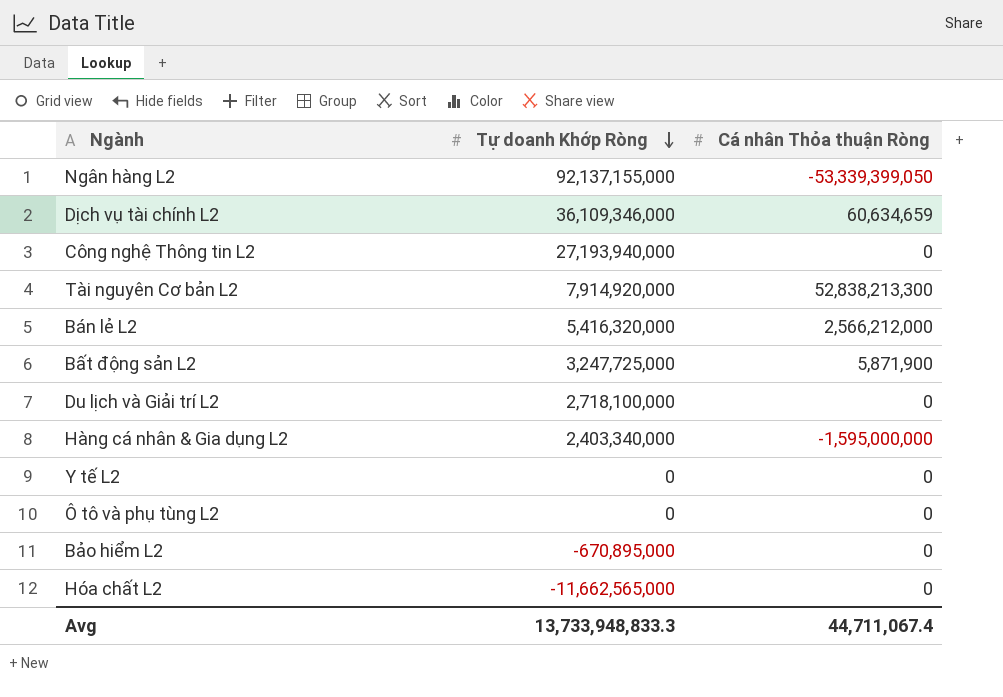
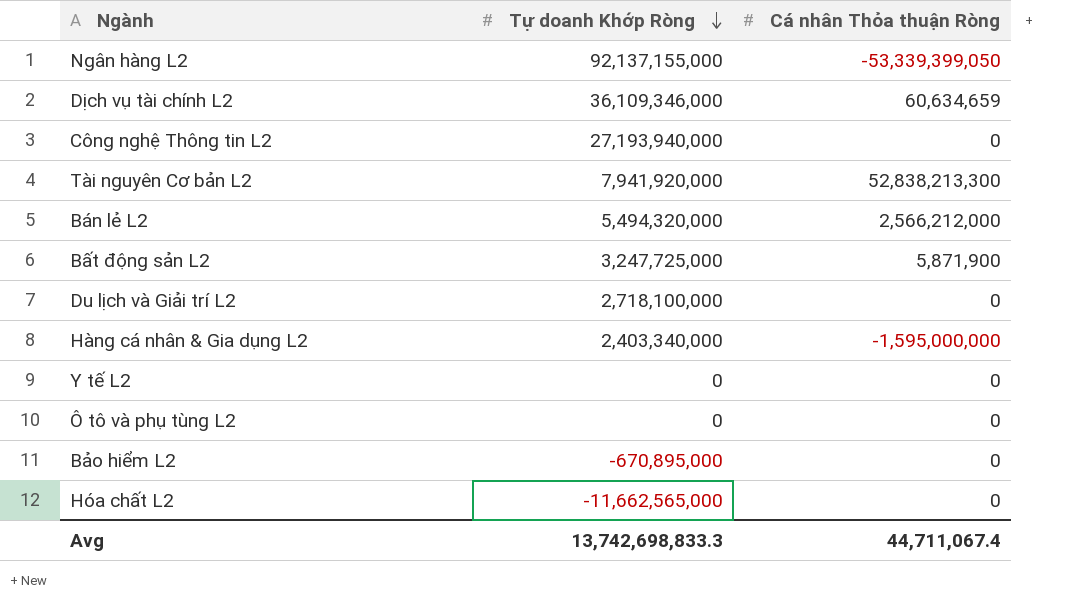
Tài nguyên Cơ bản L2 | Tự doanh Khớp Ròng: 7,914,920,000 -> 7,941,920,000
Bán lẻ L2 | Tự doanh Khớp Ròng: 5,416,320,000 -> 5,494,320,000
Avg | Tự doanh Khớp Ròng: 13,733,948,833.3 -> 13,742,698,833.3

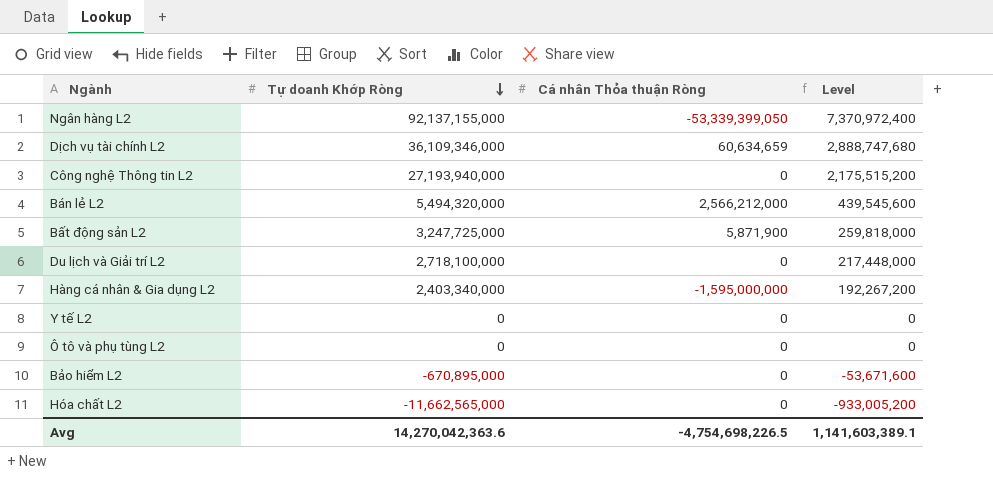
column Level | formula: none -> [Tự doanh Khớp Ròng] * 0.08
row Tài nguyên Cơ bản L2: 7,941,920,000 | 52,838,213,300 -> none
Avg | Tự doanh Khớp Ròng: 13,742,698,833.3 -> 14,270,042,363.6
Avg | Cá nhân Thỏa thuận Ròng: 44,711,067.4 -> -4,754,698,226.5

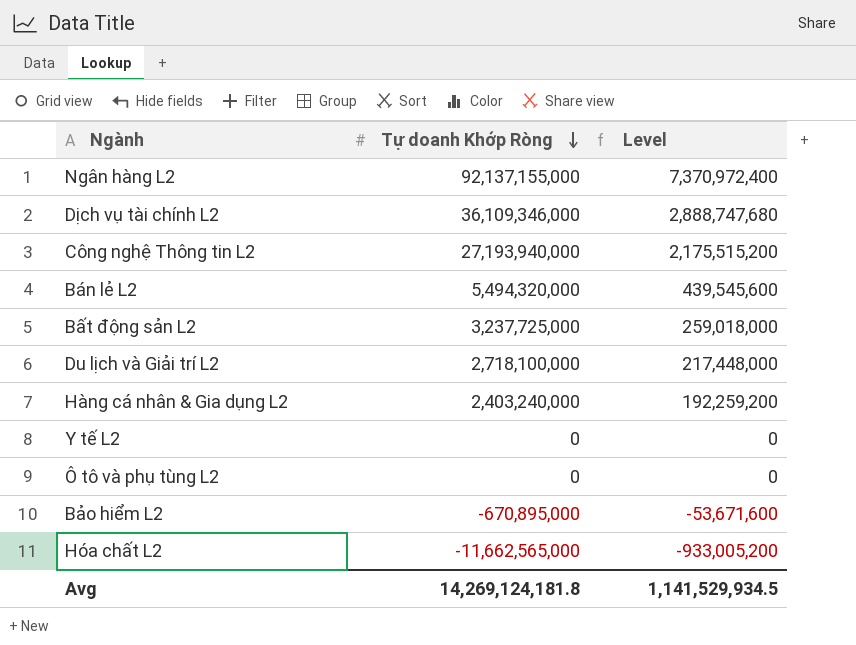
column Cá nhân Thỏa thuận Ròng | position: 3 -> none
Bất động sản L2 | Tự doanh Khớp Ròng: 3,247,725,000 -> 3,237,725,000
Bất động sản L2 | Level: 259,818,000 -> 259,018,000
Hàng cá nhân & Gia dụng L2 | Tự doanh Khớp Ròng: 2,403,340,000 -> 2,403,240,000
Hàng cá nhân & Gia dụng L2 | Level: 192,267,200 -> 192,259,200
Avg | Tự doanh Khớp Ròng: 14,270,042,363.6 -> 14,269,124,181.8
Avg | Level: 1,141,603,389.1 -> 1,141,529,934.5

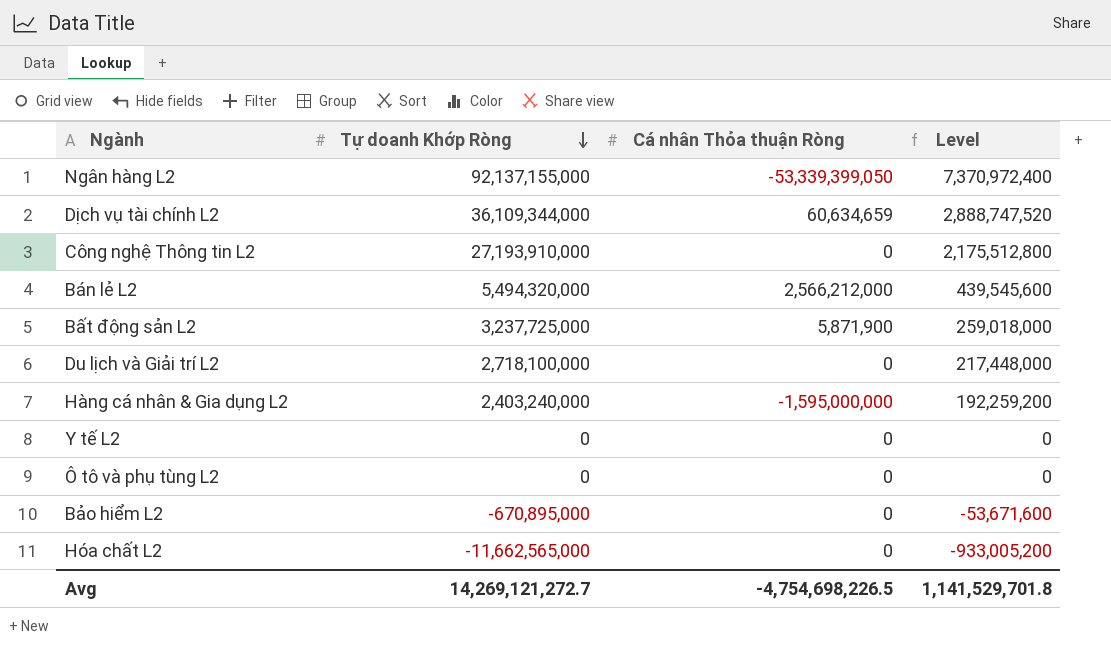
column Cá nhân Thỏa thuận Ròng | position: none -> 3
Dịch vụ tài chính L2 | Tự doanh Khớp Ròng: 36,109,346,000 -> 36,109,344,000
Dịch vụ tài chính L2 | Level: 2,888,747,680 -> 2,888,747,520
Công nghệ Thông tin L2 | Tự doanh Khớp Ròng: 27,193,940,000 -> 27,193,910,000
Công nghệ Thông tin L2 | Level: 2,175,515,200 -> 2,175,512,800
Avg | Tự doanh Khớp Ròng: 14,269,124,181.8 -> 14,269,121,272.7
Avg | Level: 1,141,529,934.5 -> 1,141,529,701.8

